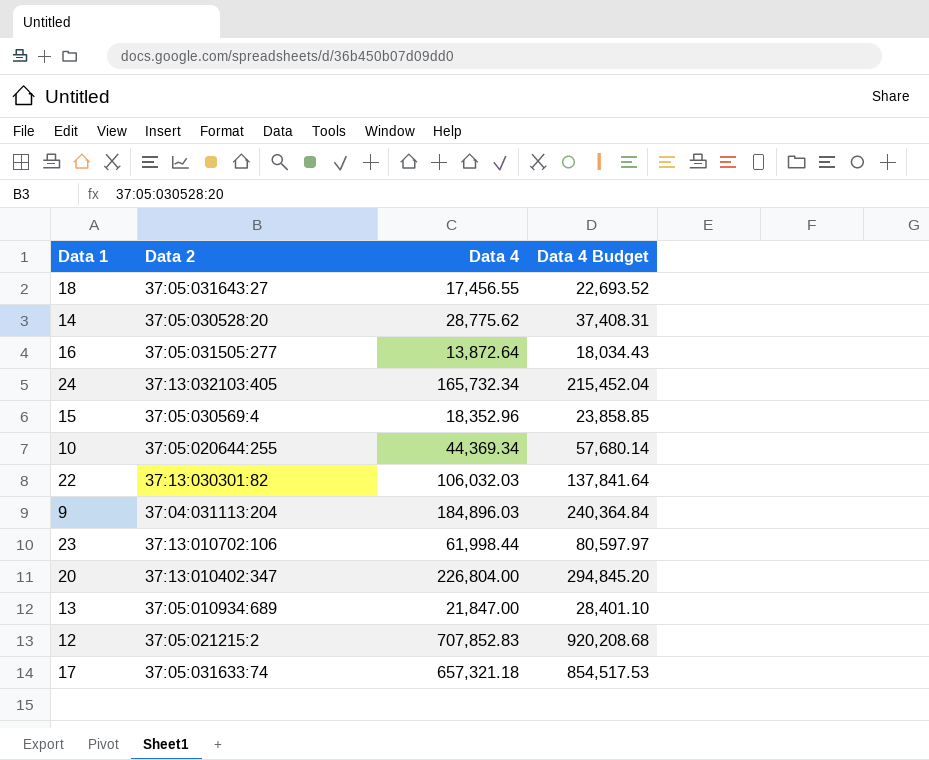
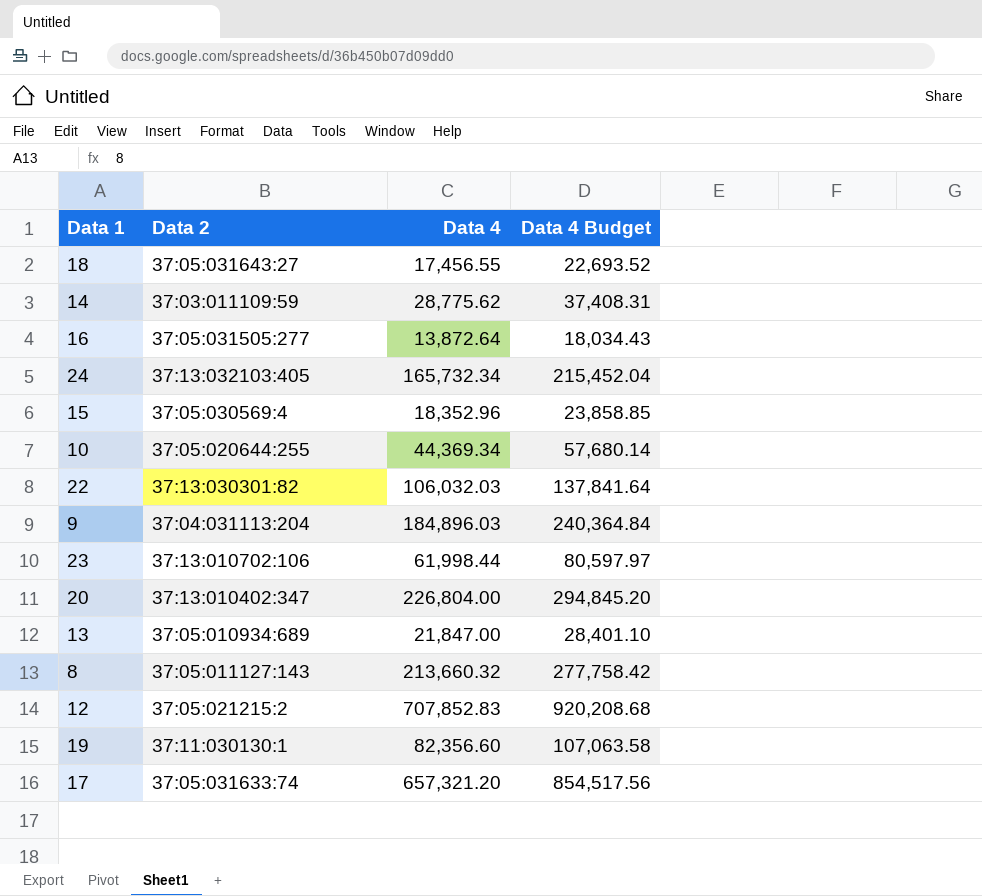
14 | Data 2: 37:05:030528:20 -> 37:03:011109:59
row 8: none -> 37:05:011127:143 | 213,660.32 | 277,758.42
row 19: none -> 37:11:030130:1 | 82,356.60 | 107,063.58
17 | Data 4: 657,321.18 -> 657,321.20
17 | Data 4 Budget: 854,517.53 -> 854,517.56

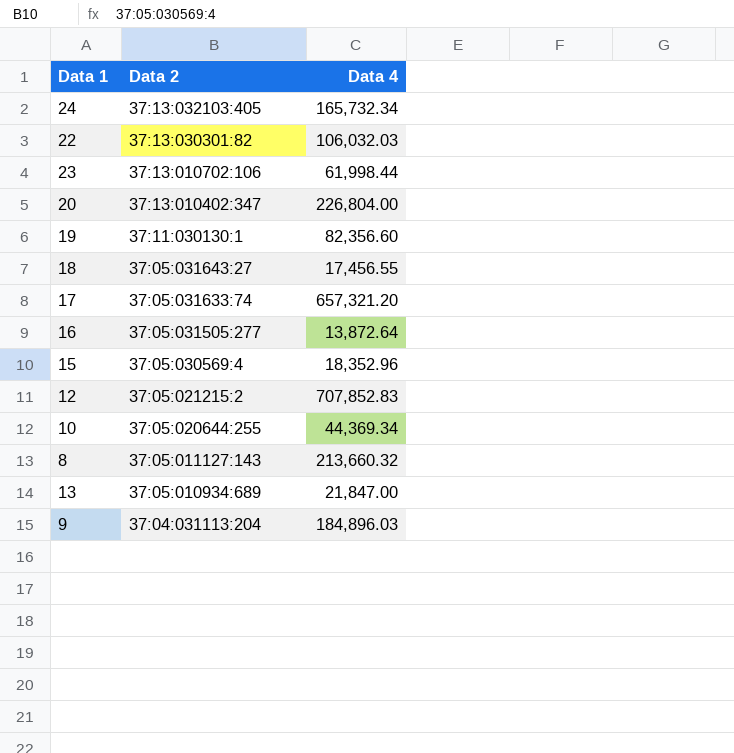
row order: none -> Data 2 descending
column Data 4 Budget | formula: [Data 4] * 1.3 -> none
row 14: 37:03:011109:59 | 28,775.62 | 37,408.31 -> none

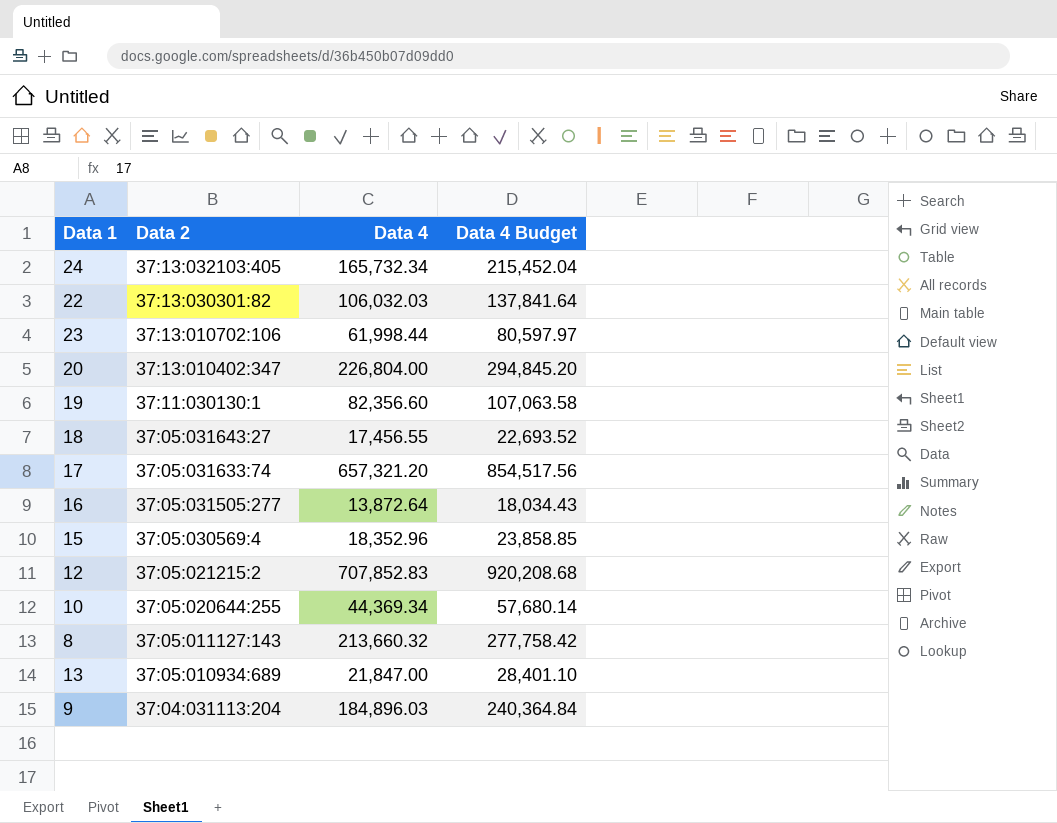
column Data 4 Budget | formula: none -> [Data 4] * 1.3

